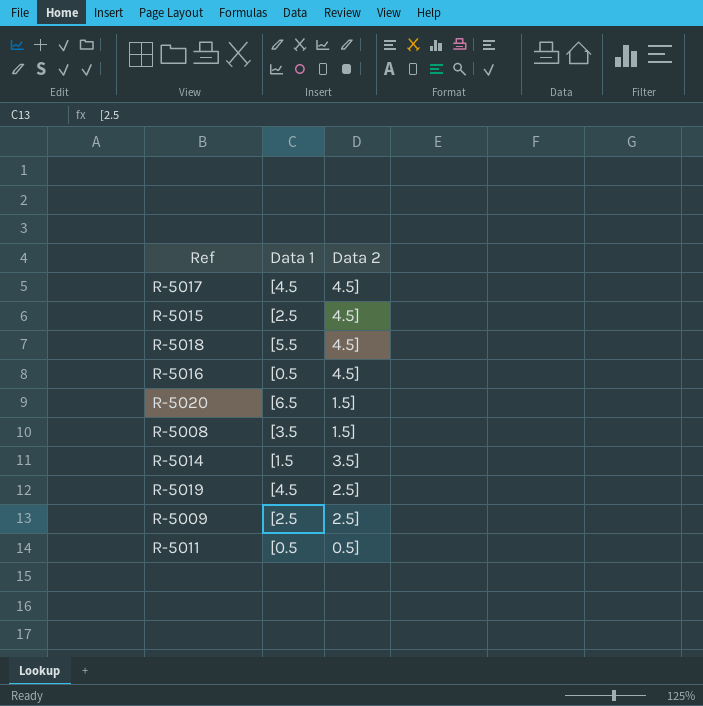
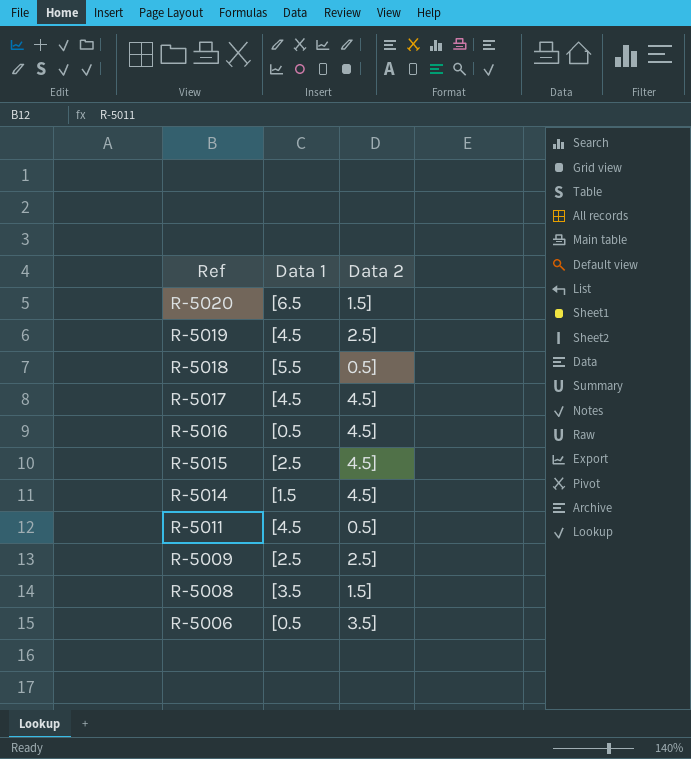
row order: none -> Ref descending
R-5018 | Data 2: 4.5] -> 0.5]
R-5014 | Data 2: 3.5] -> 4.5]
R-5011 | Data 1: [0.5 -> [4.5
row R-5006: none -> [0.5 | 3.5]

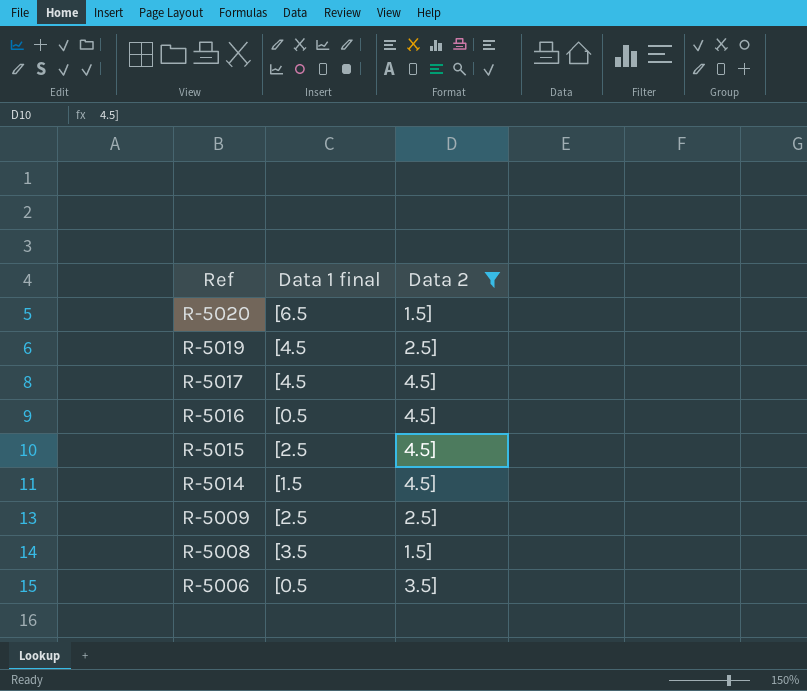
filter: none -> Data 2 != 0.5]
column name: Data 1 -> Data 1 final

